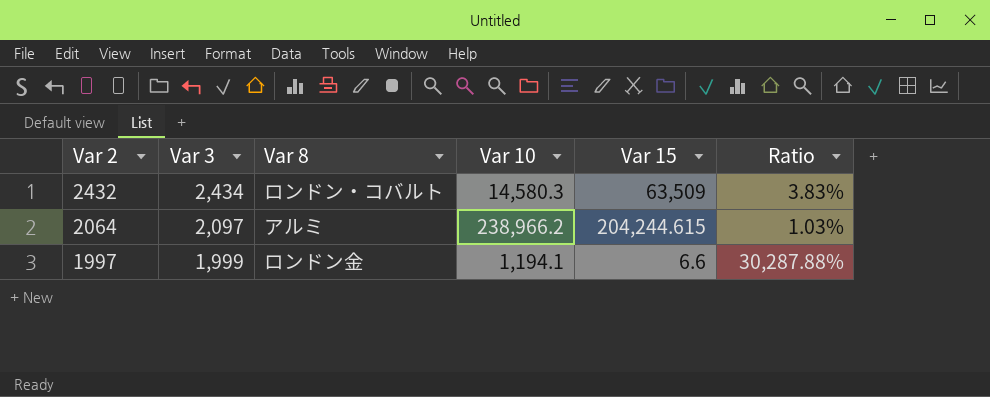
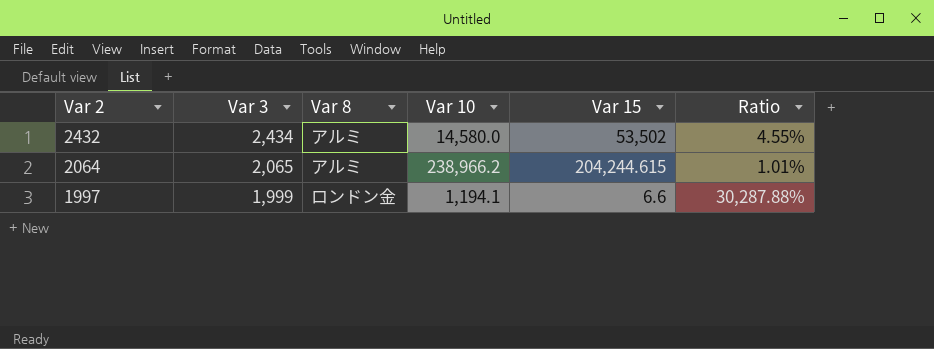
2432 | Var 8: ロンドン・コバルト -> アルミ
2432 | Var 10: 14,580.3 -> 14,580.0
2432 | Var 15: 63,509 -> 53,502
2432 | Ratio: 3.83% -> 4.55%
2064 | Var 3: 2,097 -> 2,065
2064 | Ratio: 1.03% -> 1.01%

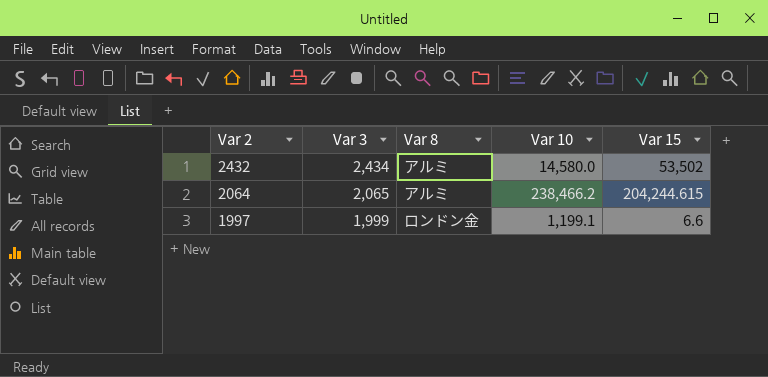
column Ratio | formula: [Var 3] / [Var 15] -> none
2064 | Var 10: 238,966.2 -> 238,466.2
1997 | Var 10: 1,194.1 -> 1,199.1

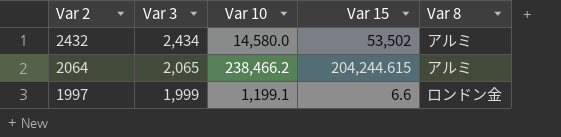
column Var 8 | position: 3 -> 5

